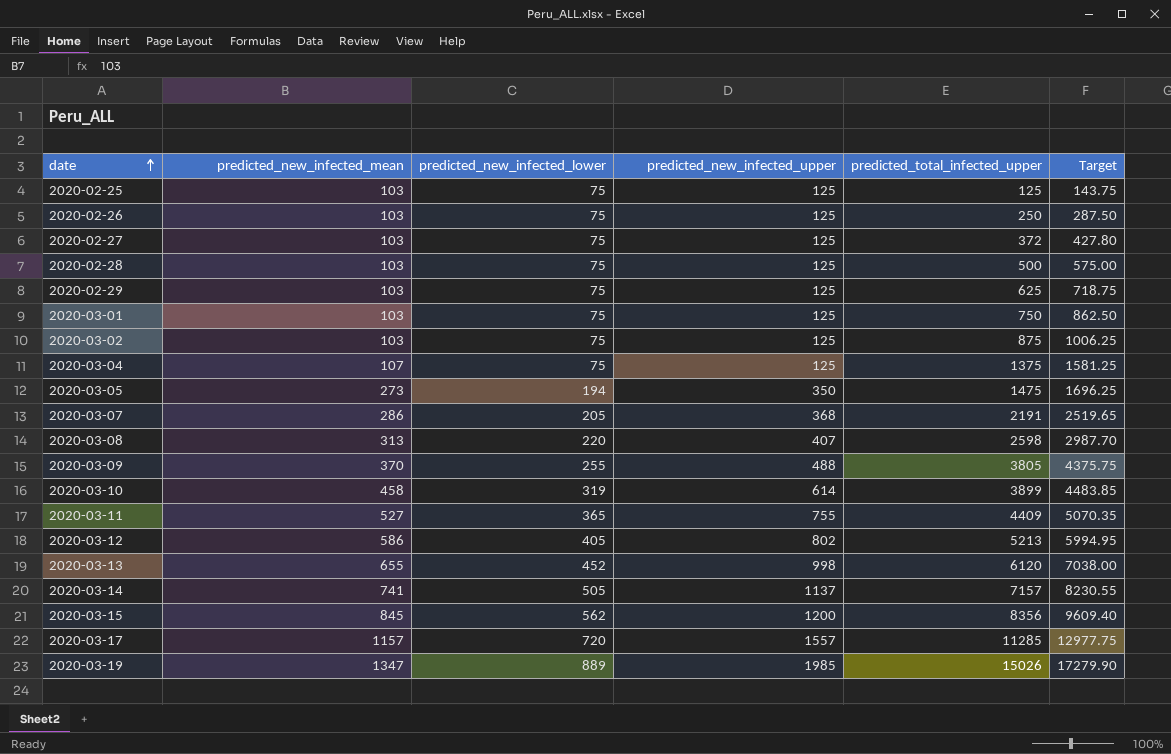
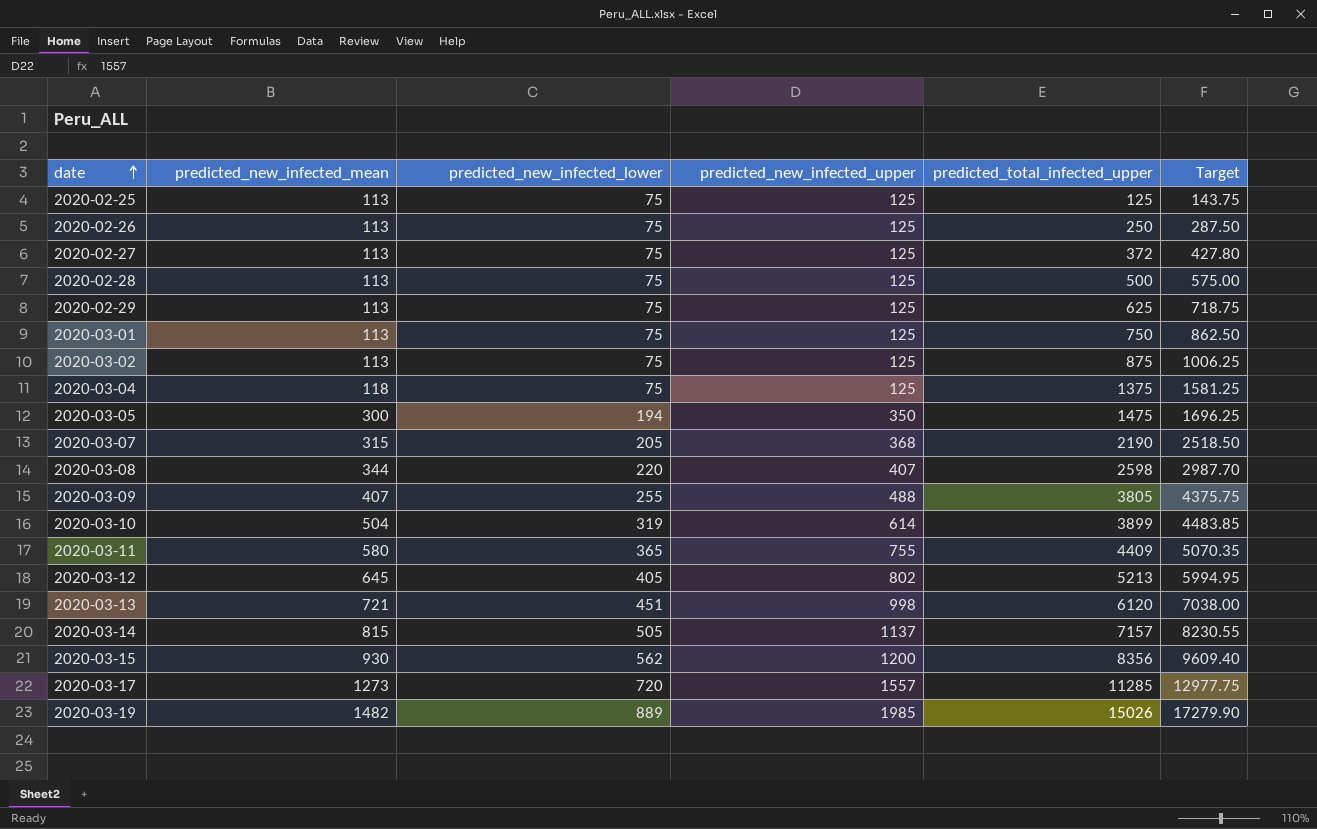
2020-02-25 | predicted_new_infected_mean: 103 -> 113
2020-02-26 | predicted_new_infected_mean: 103 -> 113
2020-02-27 | predicted_new_infected_mean: 103 -> 113
2020-02-28 | predicted_new_infected_mean: 103 -> 113
2020-02-29 | predicted_new_infected_mean: 103 -> 113
2020-03-01 | predicted_new_infected_mean: 103 -> 113
2020-03-02 | predicted_new_infected_mean: 103 -> 113
2020-03-04 | predicted_new_infected_mean: 107 -> 118
2020-03-05 | predicted_new_infected_mean: 273 -> 300
2020-03-07 | predicted_new_infected_mean: 286 -> 315
2020-03-07 | predicted_total_infected_upper: 2191 -> 2190
2020-03-07 | Target: 2519.65 -> 2518.50
2020-03-08 | predicted_new_infected_mean: 313 -> 344
2020-03-09 | predicted_new_infected_mean: 370 -> 407
2020-03-10 | predicted_new_infected_mean: 458 -> 504
2020-03-11 | predicted_new_infected_mean: 527 -> 580
2020-03-12 | predicted_new_infected_mean: 586 -> 645
2020-03-13 | predicted_new_infected_mean: 655 -> 721
2020-03-13 | predicted_new_infected_lower: 452 -> 451
2020-03-14 | predicted_new_infected_mean: 741 -> 815
2020-03-15 | predicted_new_infected_mean: 845 -> 930
2020-03-17 | predicted_new_infected_mean: 1157 -> 1273
2020-03-19 | predicted_new_infected_mean: 1347 -> 1482

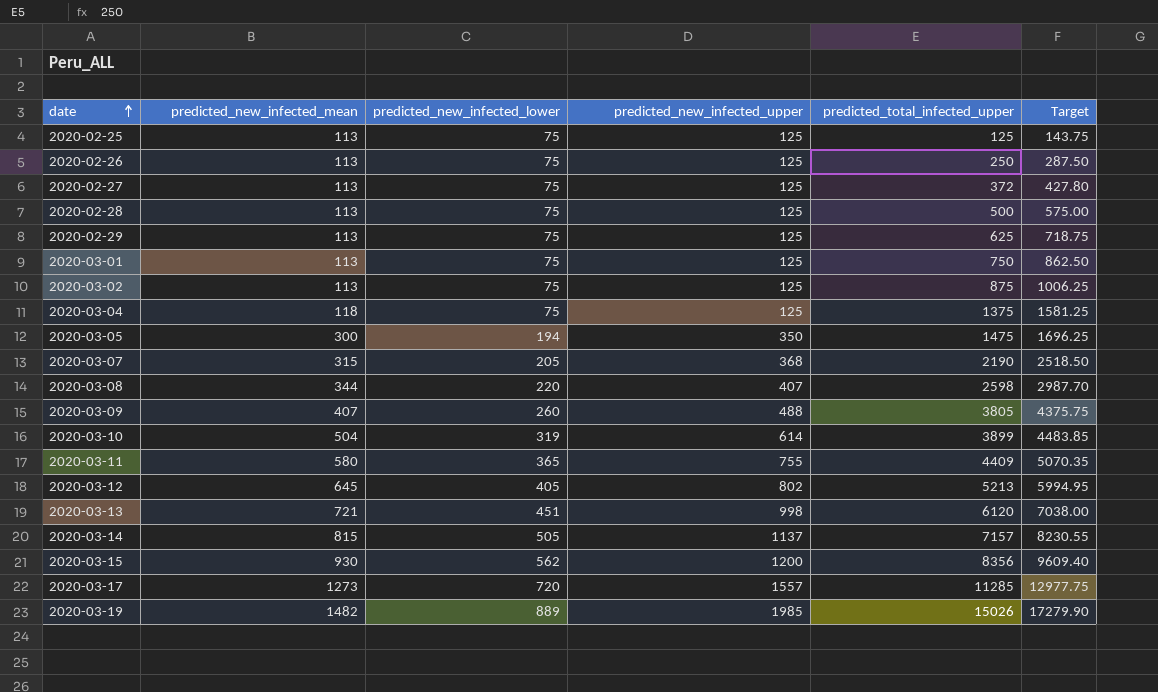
2020-03-09 | predicted_new_infected_lower: 255 -> 260

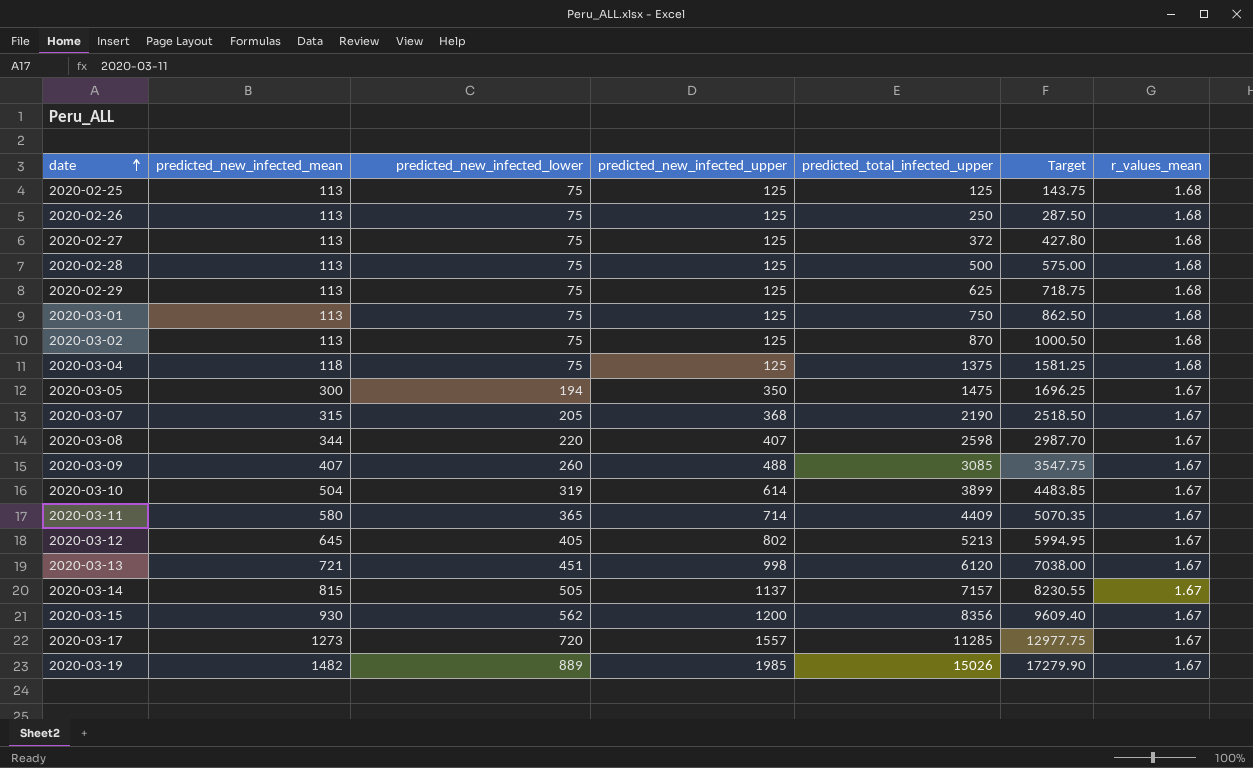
column r_values_mean | position: none -> 7
2020-03-02 | predicted_total_infected_upper: 875 -> 870
2020-03-02 | Target: 1006.25 -> 1000.50
2020-03-09 | predicted_total_infected_upper: 3805 -> 3085
2020-03-09 | Target: 4375.75 -> 3547.75
2020-03-11 | predicted_new_infected_upper: 755 -> 714

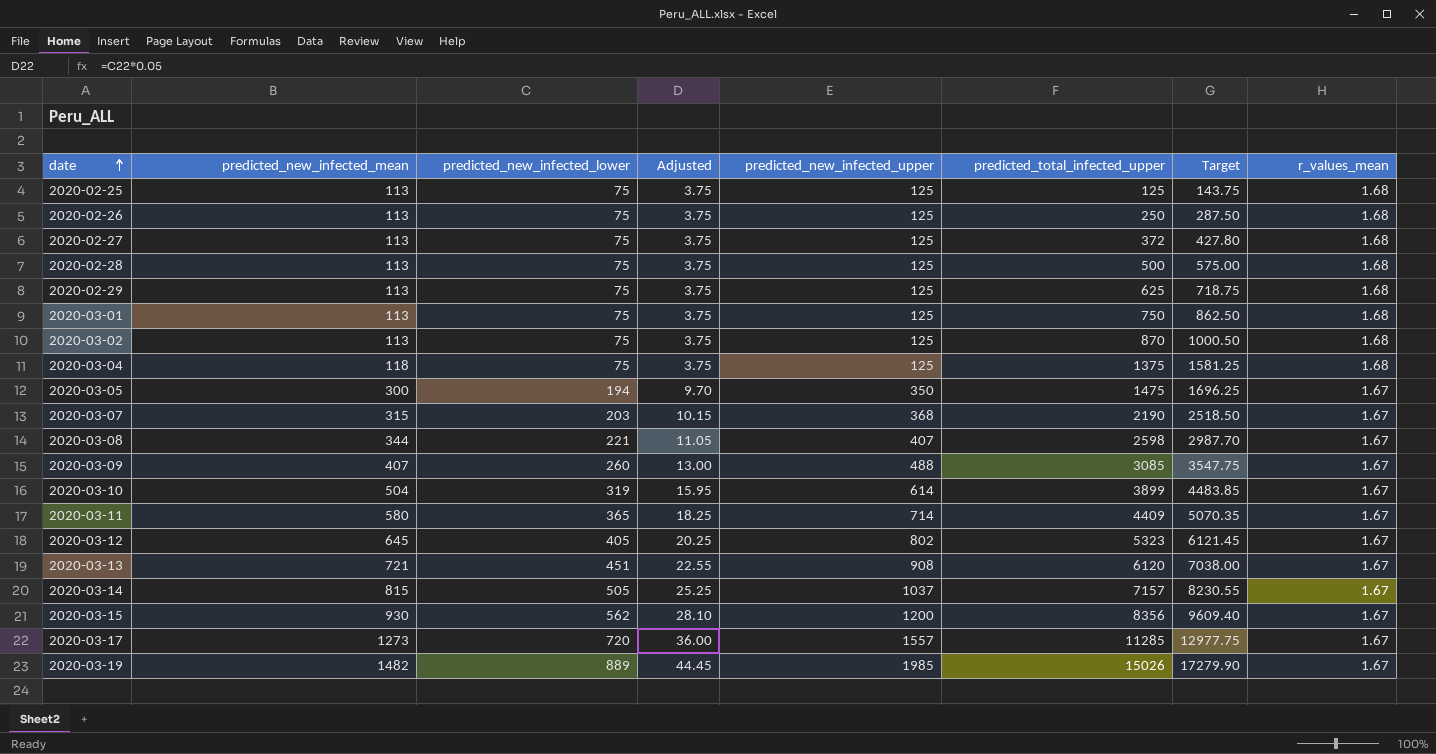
column Adjusted | formula: none -> [predicted_new_infected_lower] * 0.05
2020-03-07 | predicted_new_infected_lower: 205 -> 203
2020-03-08 | predicted_new_infected_lower: 220 -> 221
2020-03-12 | predicted_total_infected_upper: 5213 -> 5323
2020-03-12 | Target: 5994.95 -> 6121.45
2020-03-13 | predicted_new_infected_upper: 998 -> 908
2020-03-14 | predicted_new_infected_upper: 1137 -> 1037

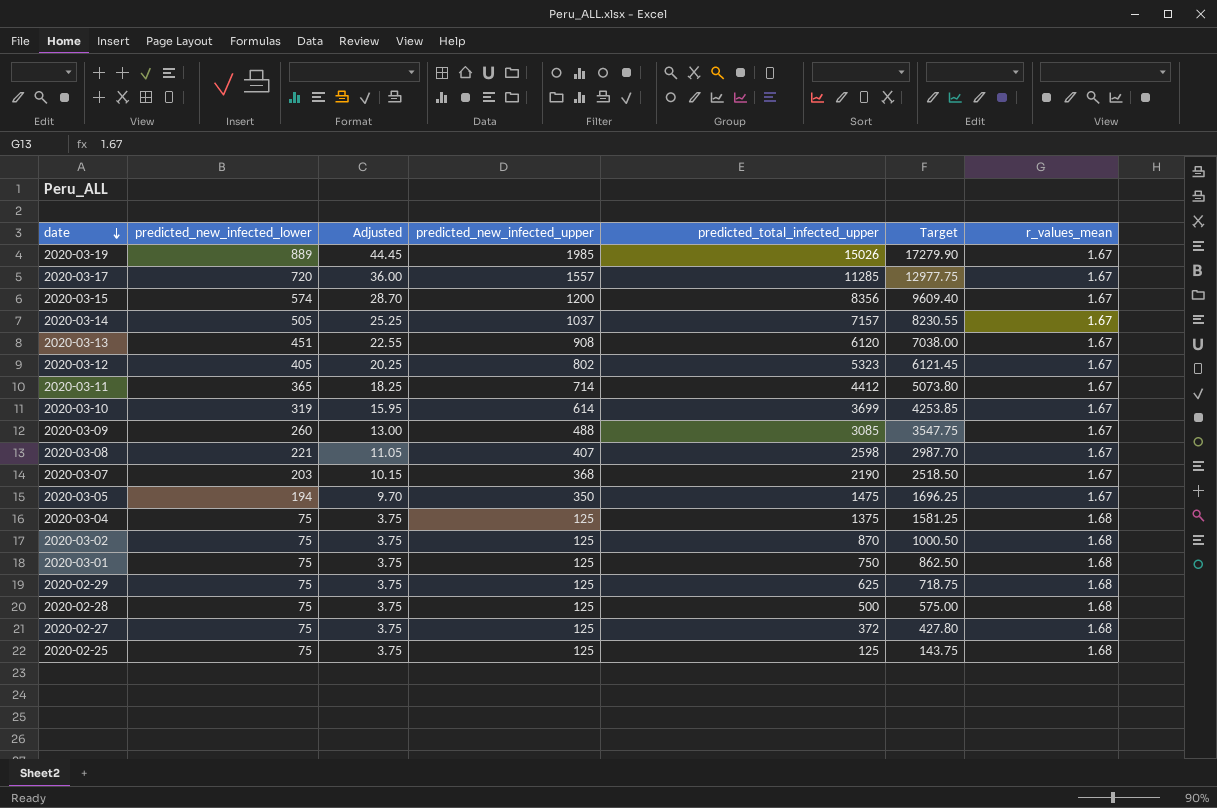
row order: date ascending -> date descending
column predicted_new_infected_mean | position: 2 -> none
row 2020-02-26: 113 | 75 | 3.75 | 125 | 250 | 287.50 | 1.68 -> none
2020-03-15 | predicted_new_infected_lower: 562 -> 574
2020-03-15 | Adjusted: 28.10 -> 28.70
2020-03-11 | predicted_total_infected_upper: 4409 -> 4412
2020-03-11 | Target: 5070.35 -> 5073.80
2020-03-10 | predicted_total_infected_upper: 3899 -> 3699
2020-03-10 | Target: 4483.85 -> 4253.85

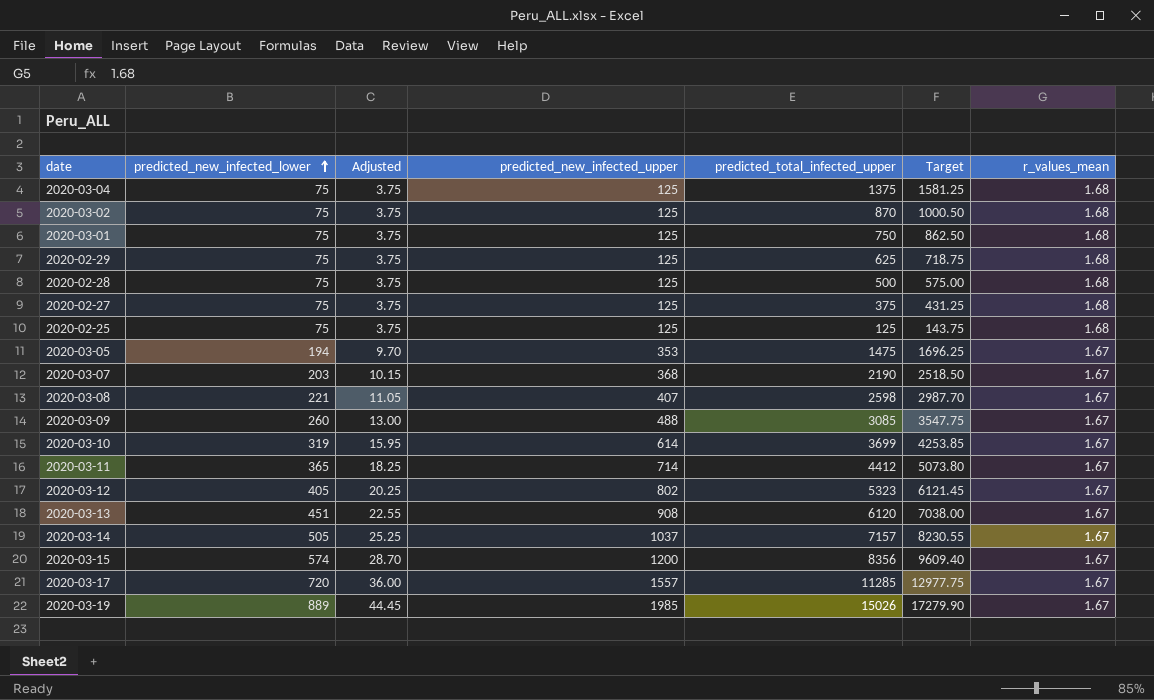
row order: date descending -> predicted_new_infected_lower ascending
2020-02-27 | predicted_total_infected_upper: 372 -> 375
2020-02-27 | Target: 427.80 -> 431.25
2020-03-05 | predicted_new_infected_upper: 350 -> 353

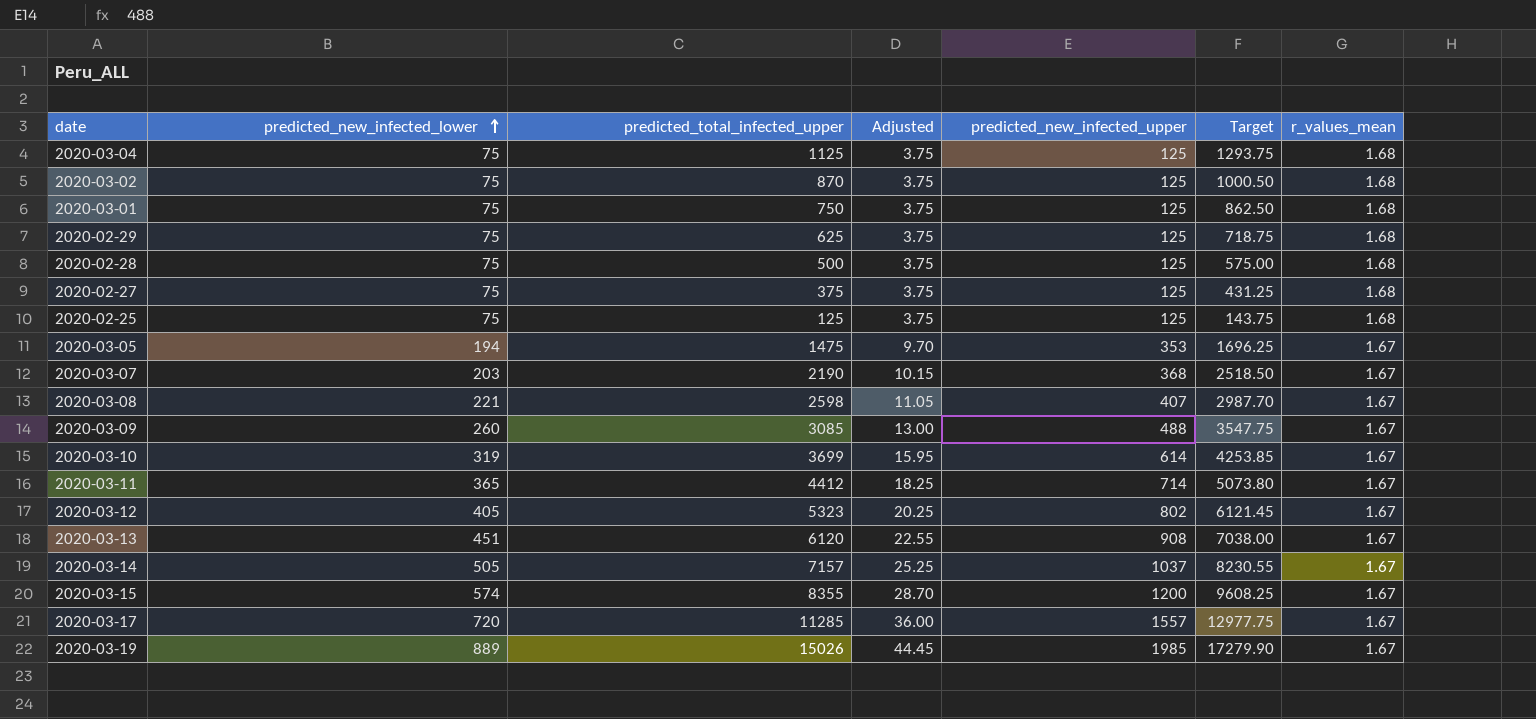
column predicted_total_infected_upper | position: 5 -> 3
2020-03-04 | predicted_total_infected_upper: 1375 -> 1125
2020-03-04 | Target: 1581.25 -> 1293.75
2020-03-15 | predicted_total_infected_upper: 8356 -> 8355
2020-03-15 | Target: 9609.40 -> 9608.25

